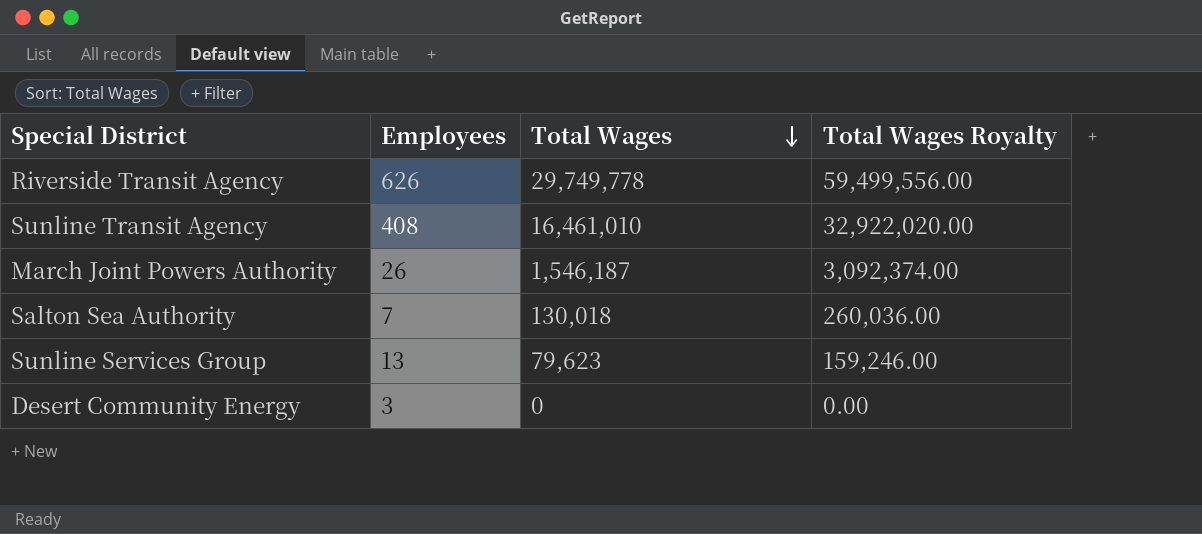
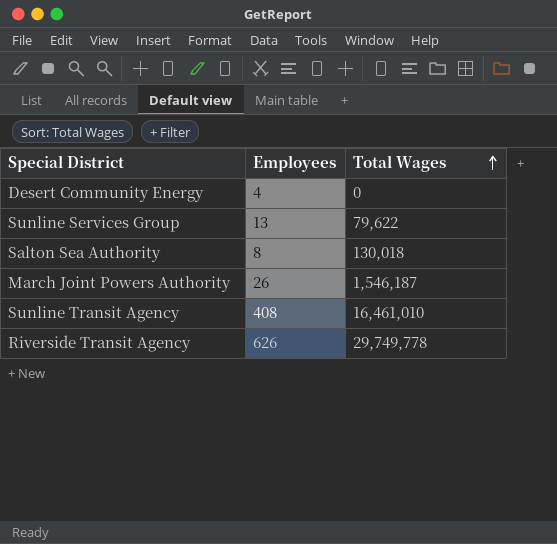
row order: Total Wages descending -> Total Wages ascending
column Total Wages Royalty | formula: [Total Wages] * 2 -> none
Desert Community Energy | Employees: 3 -> 4
Sunline Services Group | Total Wages: 79,623 -> 79,622
Salton Sea Authority | Employees: 7 -> 8

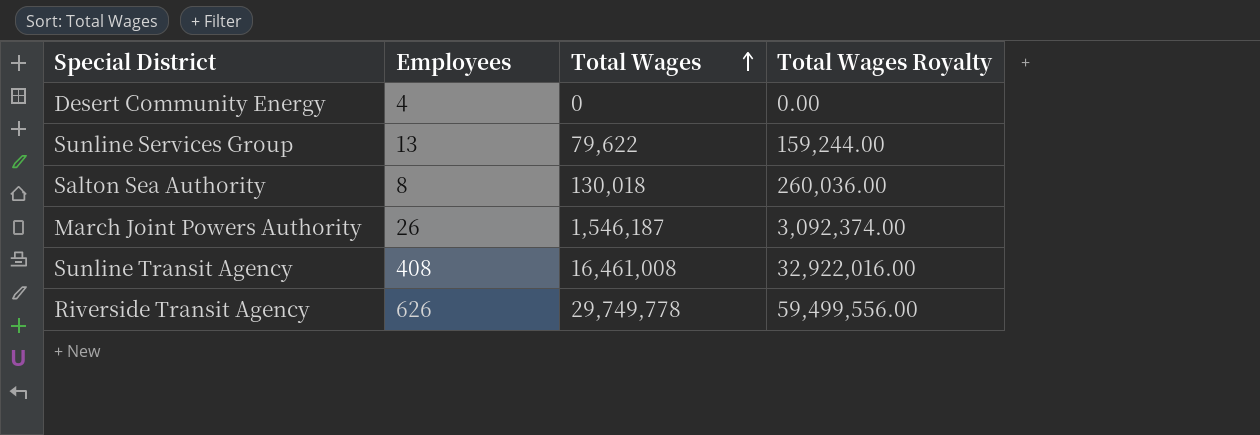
column Total Wages Royalty | formula: none -> [Total Wages] * 2
Sunline Transit Agency | Total Wages: 16,461,010 -> 16,461,008

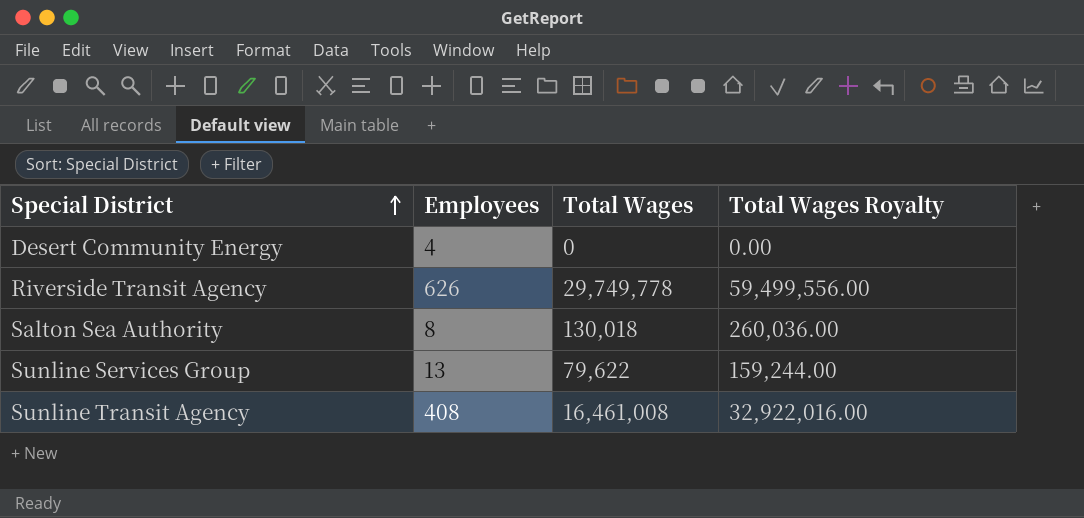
row order: Total Wages ascending -> Special District ascending
row March Joint Powers Authority: 26 | 1,546,187 | 3,092,374.00 -> none

